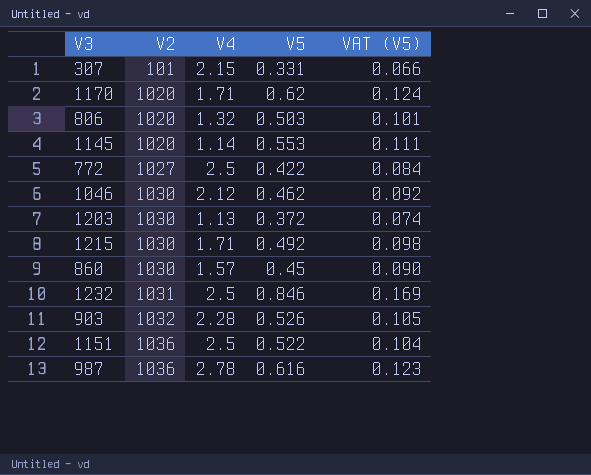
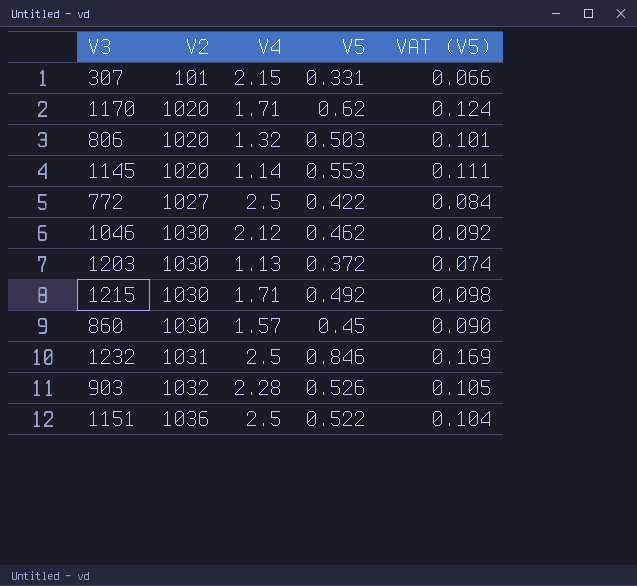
row 987: 1036 | 2.78 | 0.616 | 0.123 -> none

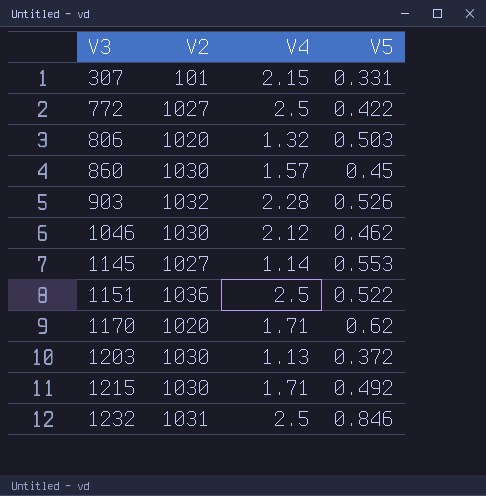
row order: V2 ascending -> V3 ascending
column VAT (V5) | formula: [V5] * 0.2 -> none
1145 | V2: 1020 -> 1027

